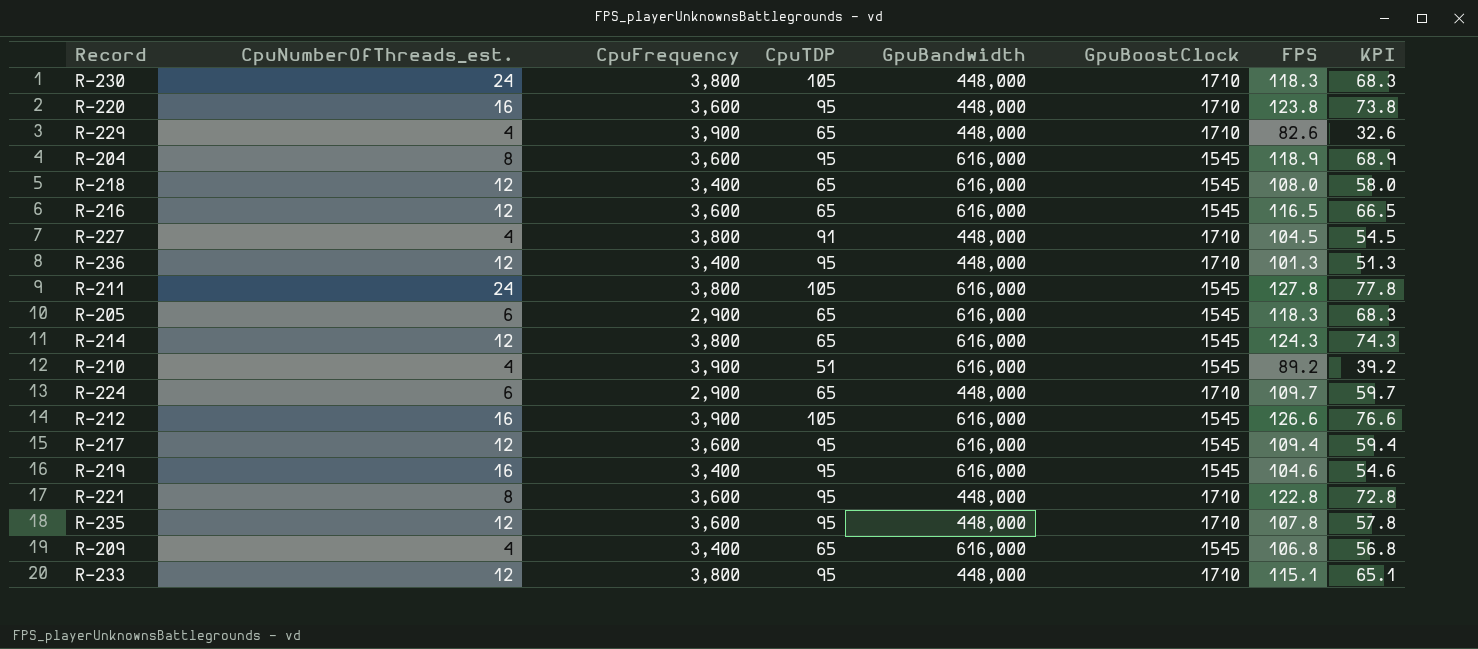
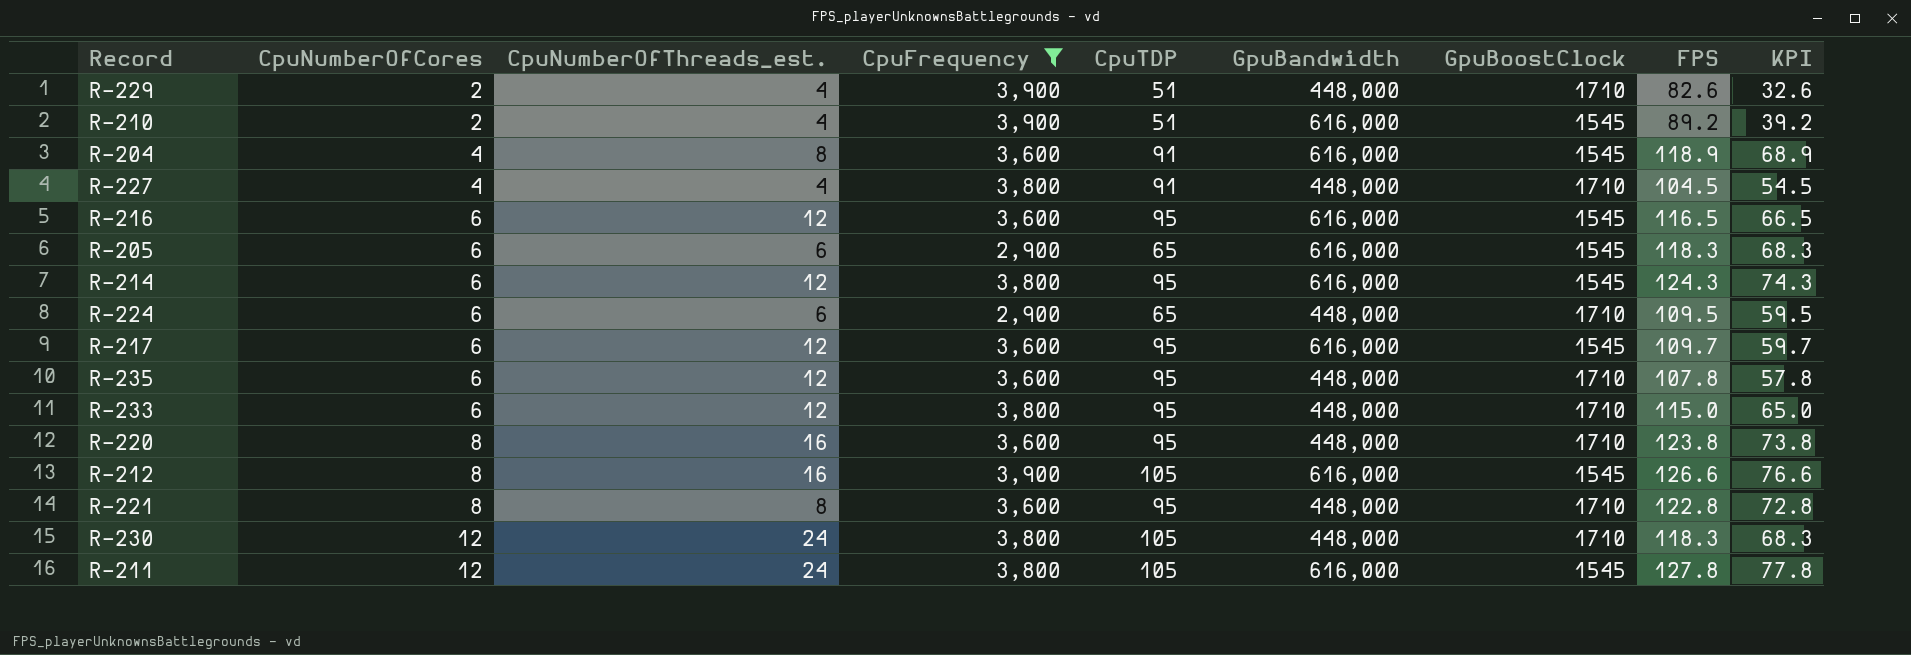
filter: none -> CpuFrequency != 3,400
row order: none -> CpuNumberOfCores ascending
column CpuNumberOfCores | position: none -> 2
R-229 | CpuTDP: 65 -> 51
R-204 | CpuTDP: 95 -> 91
R-216 | CpuTDP: 65 -> 95
R-214 | CpuTDP: 65 -> 95
R-224 | FPS: 109.7 -> 109.5
R-224 | KPI: 59.7 -> 59.5
R-217 | FPS: 109.4 -> 109.7
R-217 | KPI: 59.4 -> 59.7
R-233 | FPS: 115.1 -> 115.0
R-233 | KPI: 65.1 -> 65.0

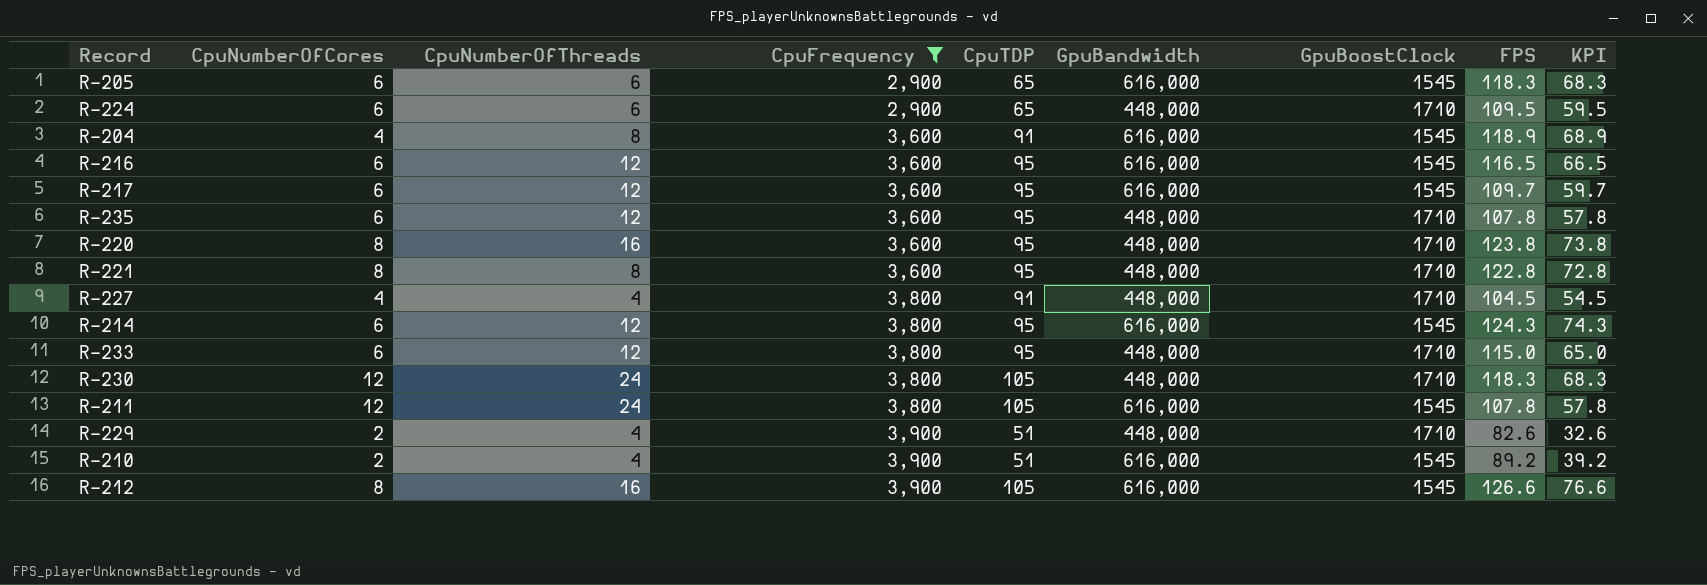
row order: CpuNumberOfCores ascending -> CpuFrequency ascending
column name: CpuNumberOfThreads_est. -> CpuNumberOfThreads
R-211 | FPS: 127.8 -> 107.8
R-211 | KPI: 77.8 -> 57.8

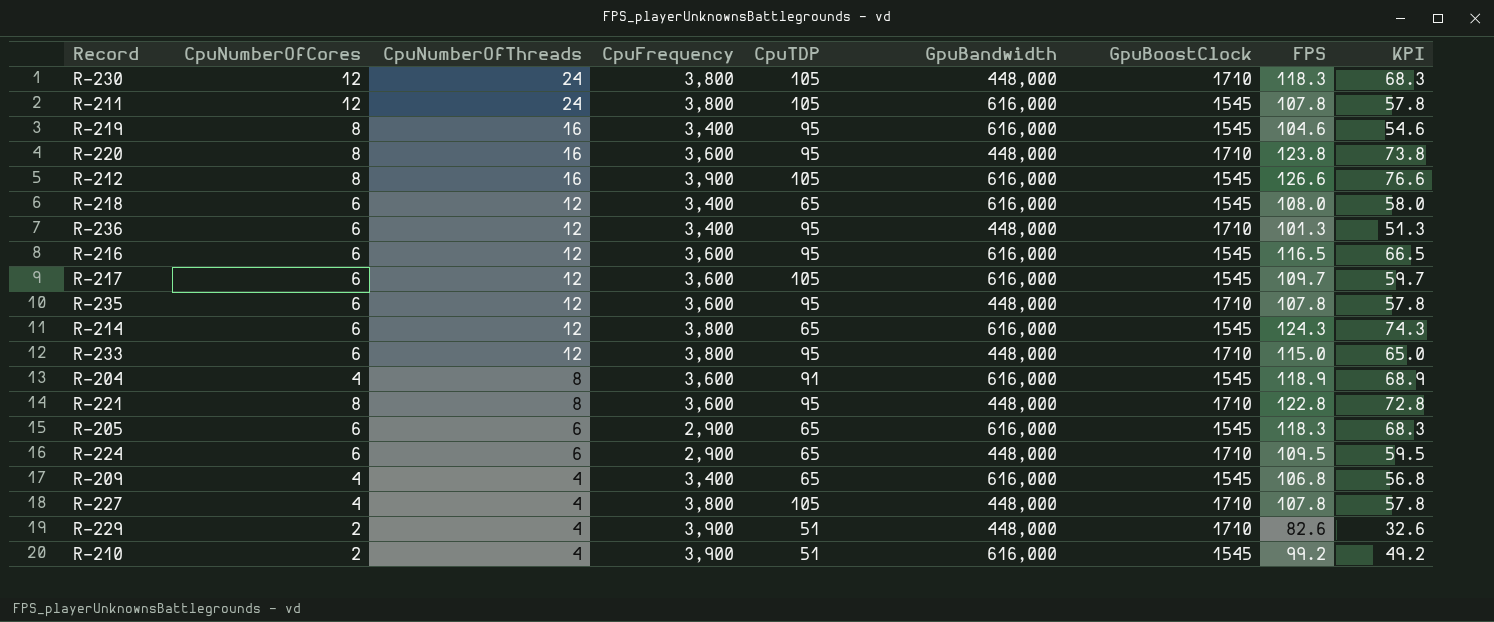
filter: CpuFrequency != 3,400 -> none
row order: CpuFrequency ascending -> CpuNumberOfThreads descending
R-217 | CpuTDP: 95 -> 105
R-214 | CpuTDP: 95 -> 65
R-227 | CpuTDP: 91 -> 105
R-227 | FPS: 104.5 -> 107.8
R-227 | KPI: 54.5 -> 57.8
R-210 | FPS: 89.2 -> 99.2
R-210 | KPI: 39.2 -> 49.2

